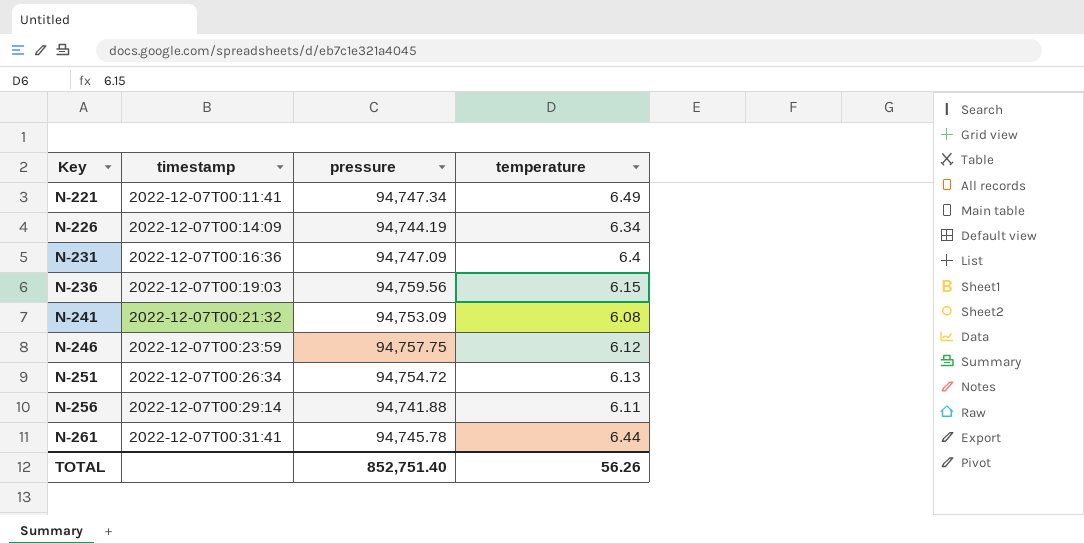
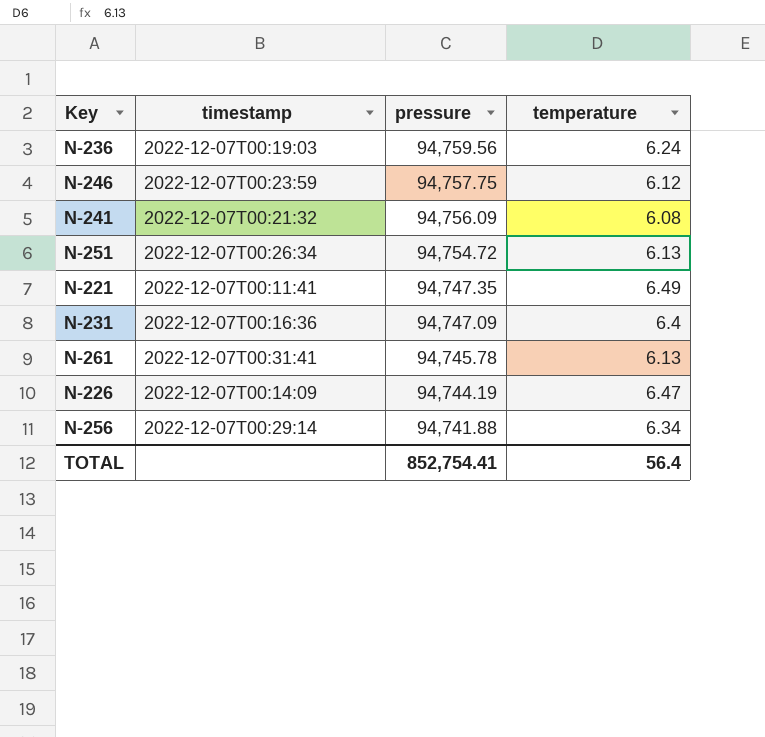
row order: Key ascending -> pressure descending
N-236 | temperature: 6.15 -> 6.24
N-241 | pressure: 94,753.09 -> 94,756.09
N-221 | pressure: 94,747.34 -> 94,747.35
N-261 | temperature: 6.44 -> 6.13
N-226 | temperature: 6.34 -> 6.47
N-256 | temperature: 6.11 -> 6.34
TOTAL | pressure: 852,751.40 -> 852,754.41
TOTAL | temperature: 56.26 -> 56.4

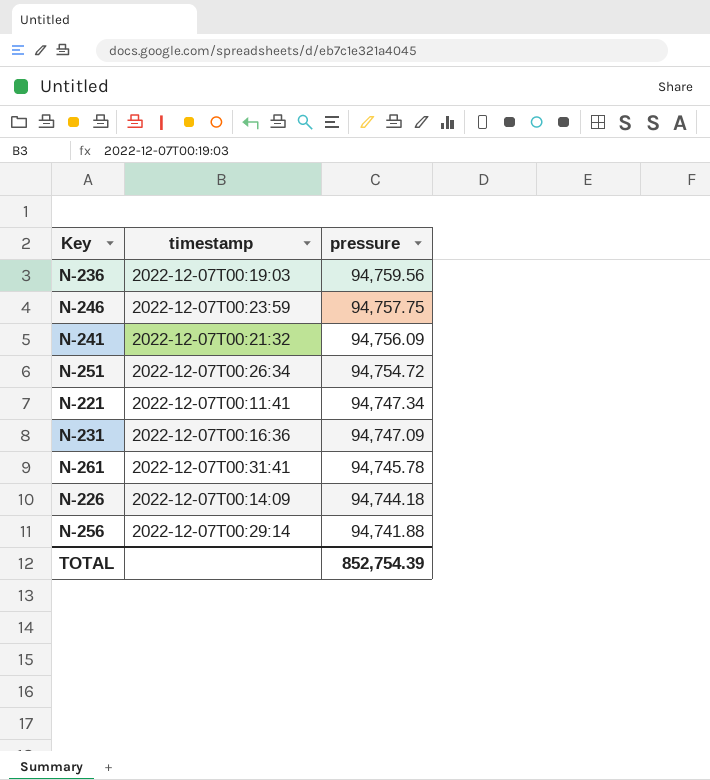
column temperature | position: 4 -> none
N-221 | pressure: 94,747.35 -> 94,747.34
N-226 | pressure: 94,744.19 -> 94,744.18
TOTAL | pressure: 852,754.41 -> 852,754.39

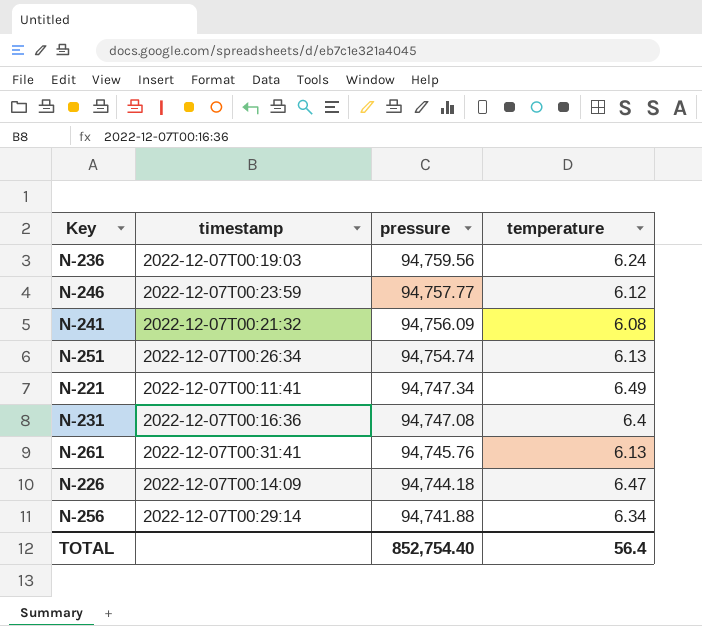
column temperature | position: none -> 4
N-246 | pressure: 94,757.75 -> 94,757.77
N-251 | pressure: 94,754.72 -> 94,754.74
N-231 | pressure: 94,747.09 -> 94,747.08
N-261 | pressure: 94,745.78 -> 94,745.76
TOTAL | pressure: 852,754.39 -> 852,754.40

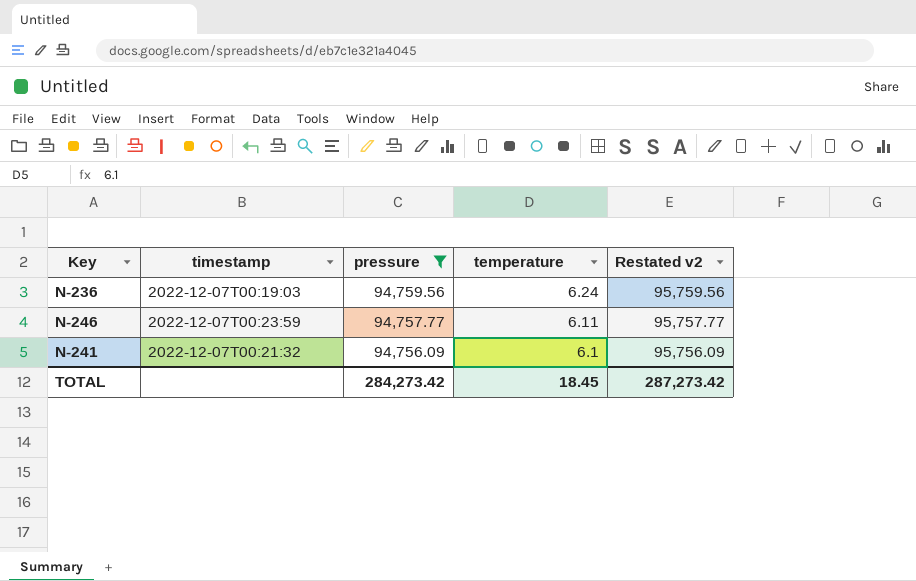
filter: none -> pressure >= 94,756.09
column Restated v2 | formula: none -> [pressure] + 1000
N-246 | temperature: 6.12 -> 6.11
N-241 | temperature: 6.08 -> 6.1
TOTAL | pressure: 852,754.40 -> 284,273.42
TOTAL | temperature: 56.4 -> 18.45

